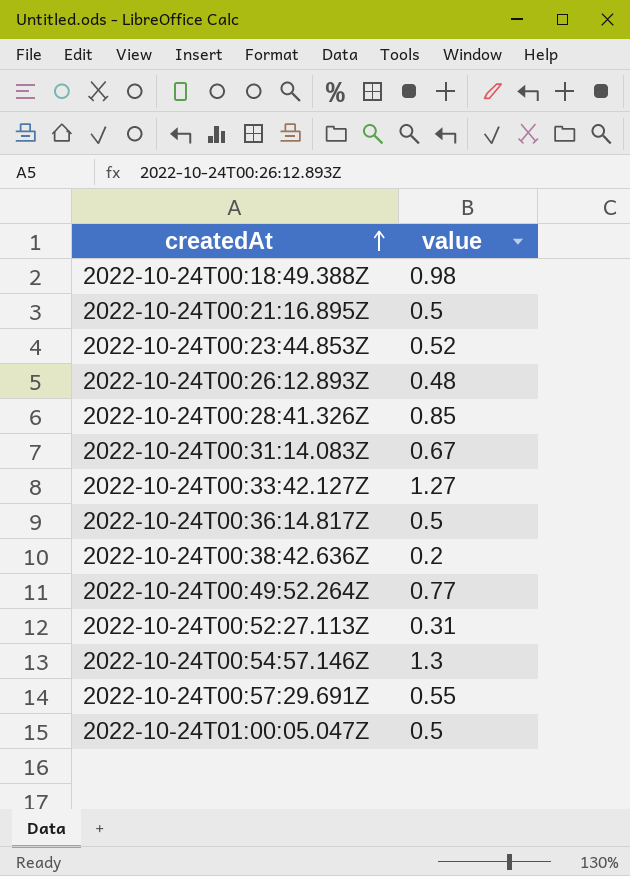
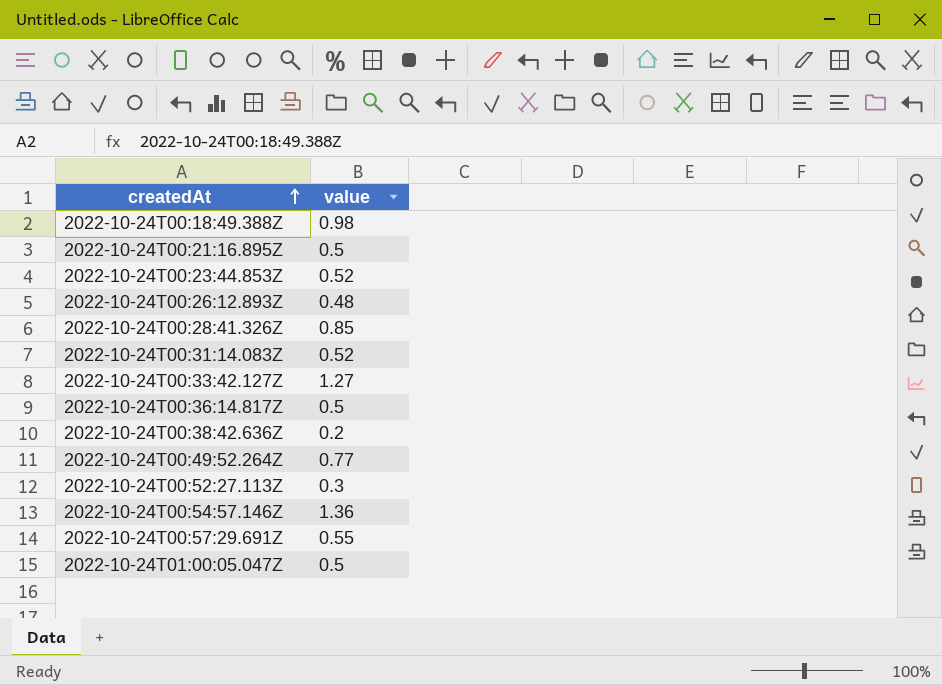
2022-10-24T00:31:14.083Z | value: 0.67 -> 0.52
2022-10-24T00:52:27.113Z | value: 0.31 -> 0.3
2022-10-24T00:54:57.146Z | value: 1.3 -> 1.36

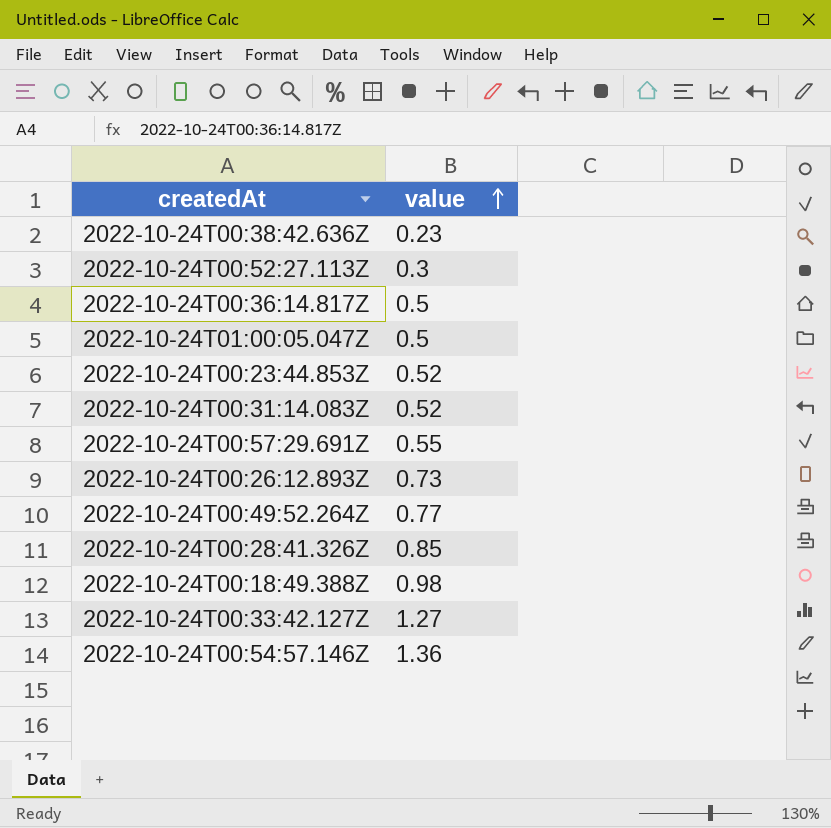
row order: createdAt ascending -> value ascending
row 2022-10-24T00:21:16.895Z: 0.5 -> none
2022-10-24T00:38:42.636Z | value: 0.2 -> 0.23
2022-10-24T00:26:12.893Z | value: 0.48 -> 0.73

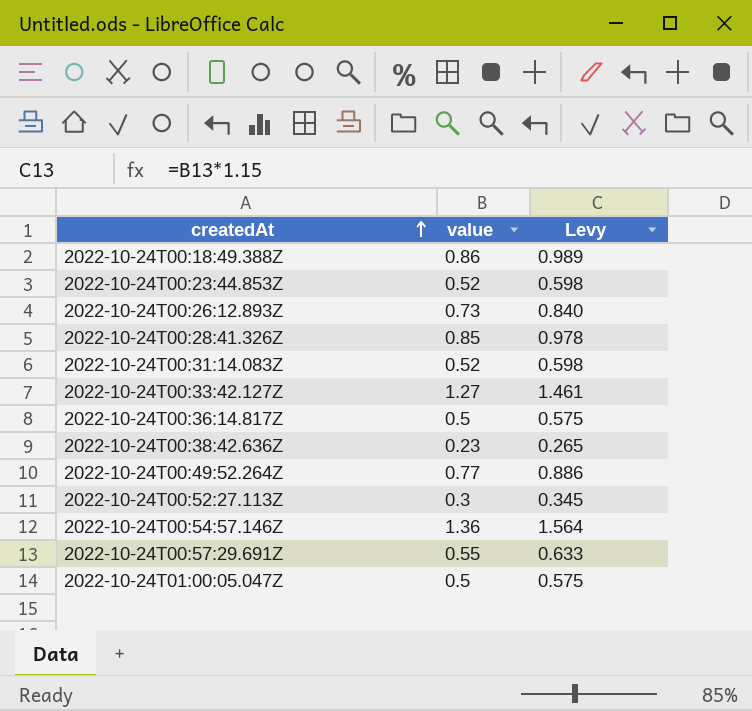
row order: value ascending -> createdAt ascending
column Levy | formula: none -> [value] * 1.15
2022-10-24T00:18:49.388Z | value: 0.98 -> 0.86

